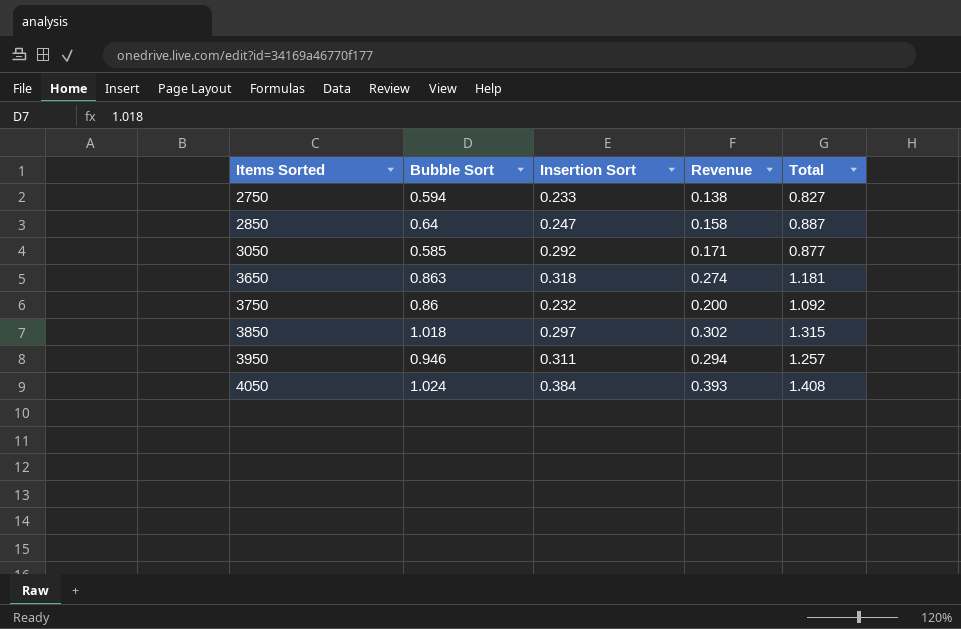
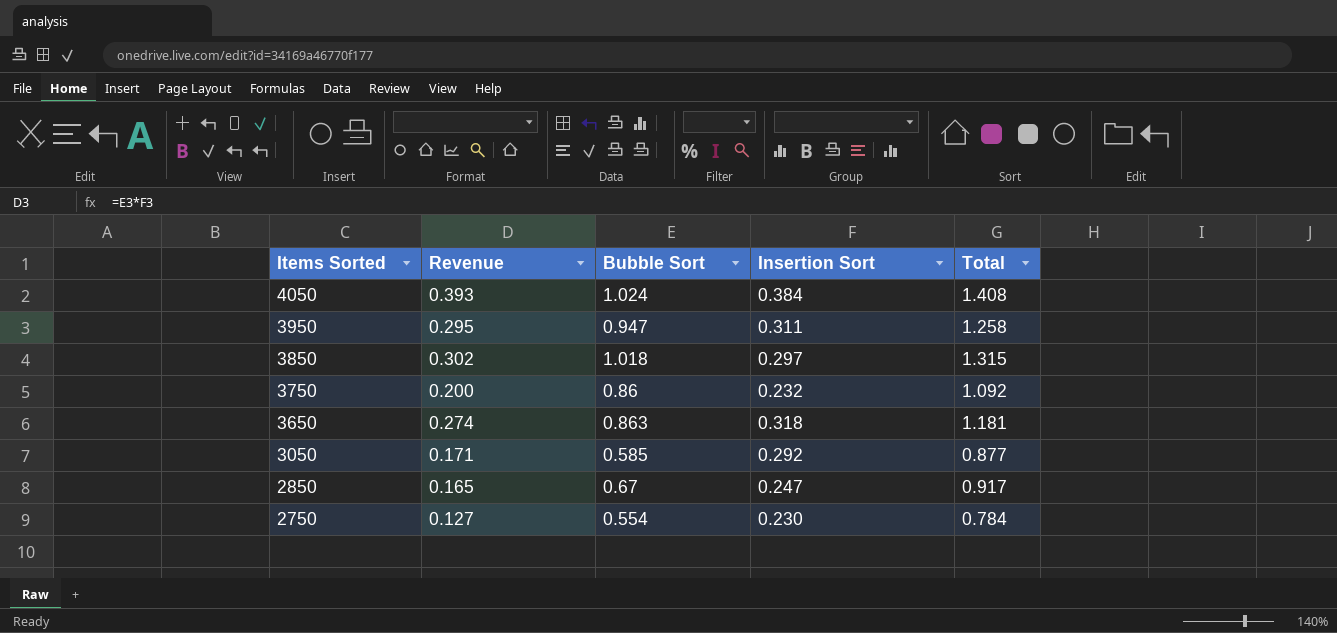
row order: Items Sorted ascending -> Items Sorted descending
column Revenue | position: 4 -> 2
3950 | Revenue: 0.294 -> 0.295
3950 | Bubble Sort: 0.946 -> 0.947
3950 | Total: 1.257 -> 1.258
2850 | Revenue: 0.158 -> 0.165
2850 | Bubble Sort: 0.64 -> 0.67
2850 | Total: 0.887 -> 0.917
2750 | Revenue: 0.138 -> 0.127
2750 | Bubble Sort: 0.594 -> 0.554
2750 | Insertion Sort: 0.233 -> 0.230
2750 | Total: 0.827 -> 0.784

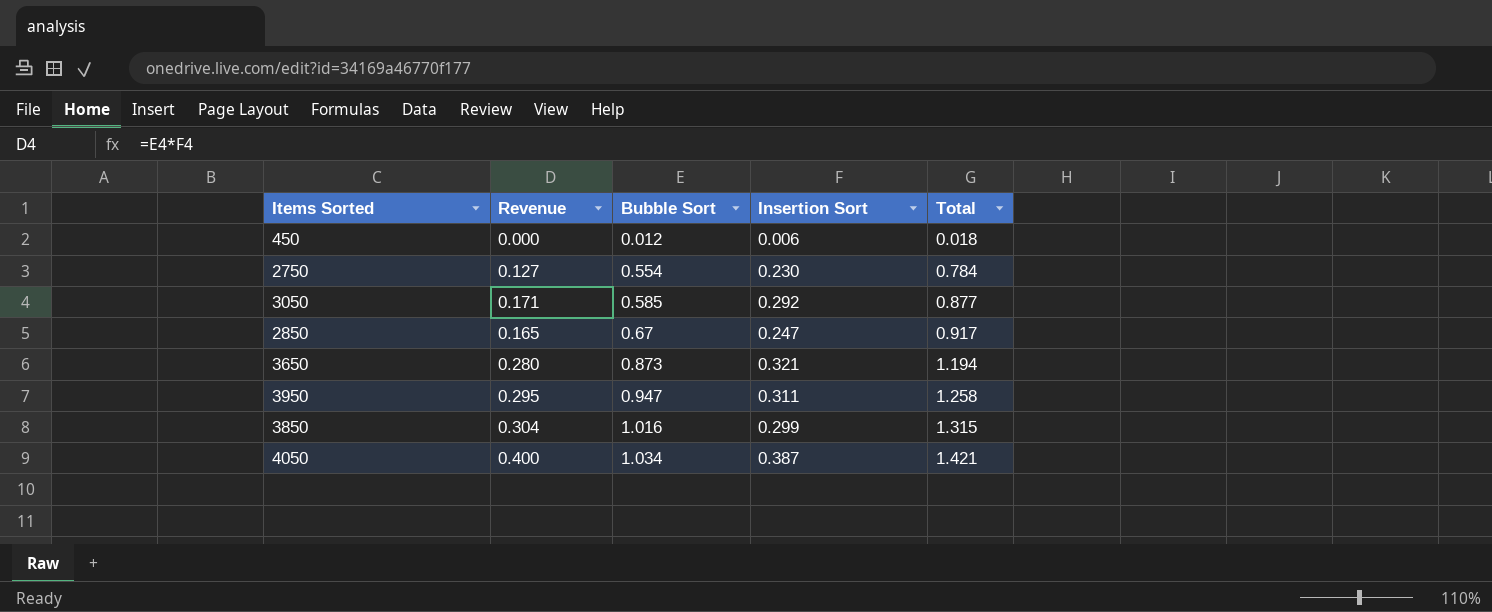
row order: Items Sorted descending -> Bubble Sort ascending
row 3750: 0.200 | 0.86 | 0.232 | 1.092 -> none
row 450: none -> 0.000 | 0.012 | 0.006 | 0.018
3650 | Revenue: 0.274 -> 0.280
3650 | Bubble Sort: 0.863 -> 0.873
3650 | Insertion Sort: 0.318 -> 0.321
3650 | Total: 1.181 -> 1.194
3850 | Revenue: 0.302 -> 0.304
3850 | Bubble Sort: 1.018 -> 1.016
3850 | Insertion Sort: 0.297 -> 0.299
4050 | Revenue: 0.393 -> 0.400
4050 | Bubble Sort: 1.024 -> 1.034
4050 | Insertion Sort: 0.384 -> 0.387
4050 | Total: 1.408 -> 1.421

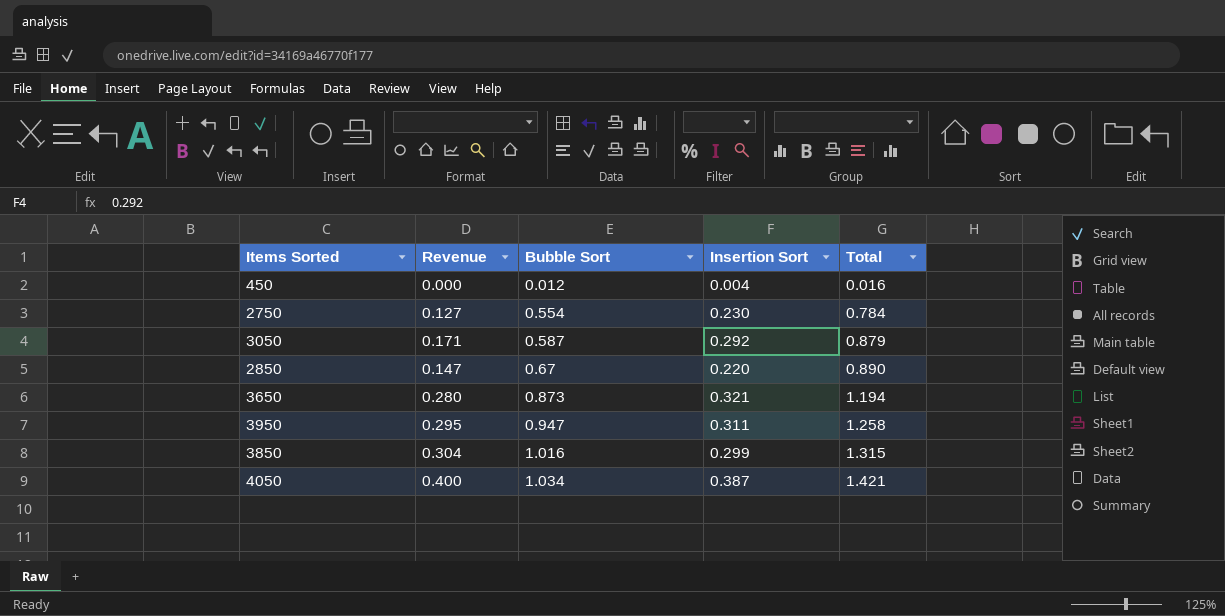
450 | Insertion Sort: 0.006 -> 0.004
450 | Total: 0.018 -> 0.016
3050 | Bubble Sort: 0.585 -> 0.587
3050 | Total: 0.877 -> 0.879
2850 | Revenue: 0.165 -> 0.147
2850 | Insertion Sort: 0.247 -> 0.220
2850 | Total: 0.917 -> 0.890

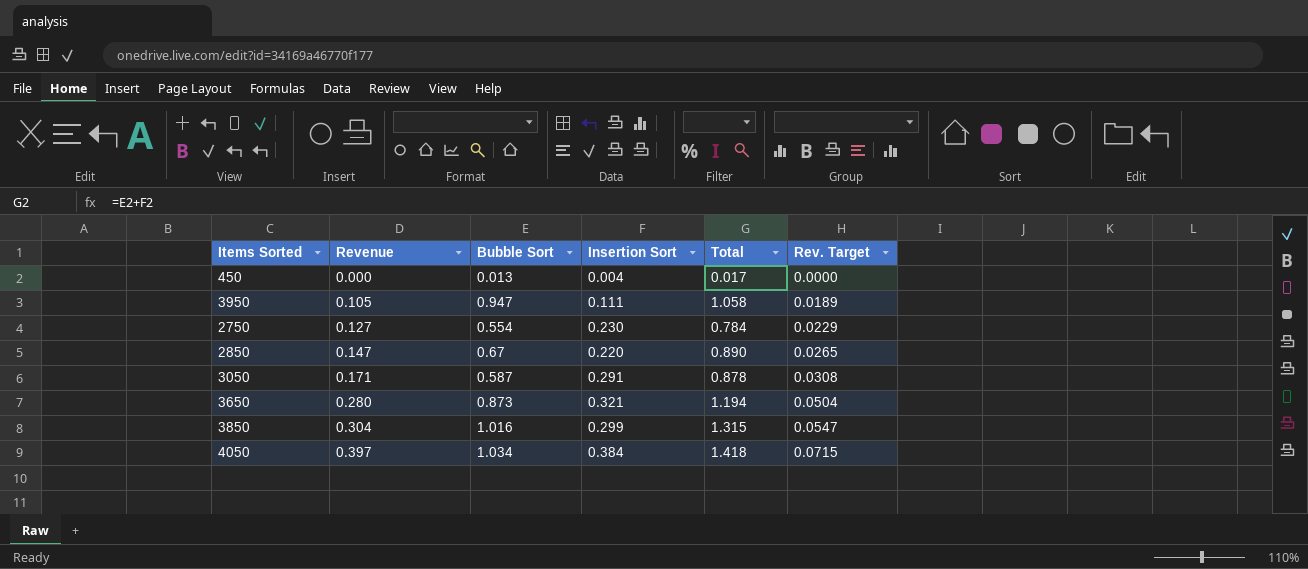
row order: Bubble Sort ascending -> Revenue ascending
column Rev. Target | formula: none -> [Revenue] * 0.18
450 | Bubble Sort: 0.012 -> 0.013
450 | Total: 0.016 -> 0.017
3950 | Revenue: 0.295 -> 0.105
3950 | Insertion Sort: 0.311 -> 0.111
3950 | Total: 1.258 -> 1.058
3050 | Insertion Sort: 0.292 -> 0.291
3050 | Total: 0.879 -> 0.878
4050 | Revenue: 0.400 -> 0.397
4050 | Insertion Sort: 0.387 -> 0.384
4050 | Total: 1.421 -> 1.418

